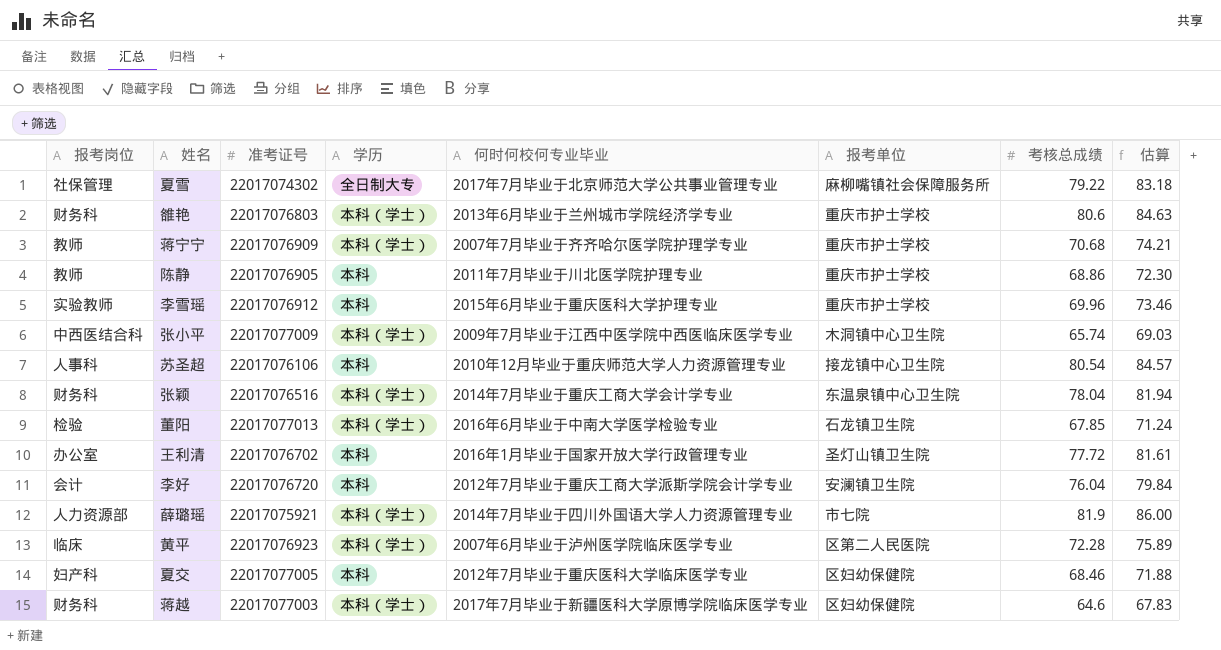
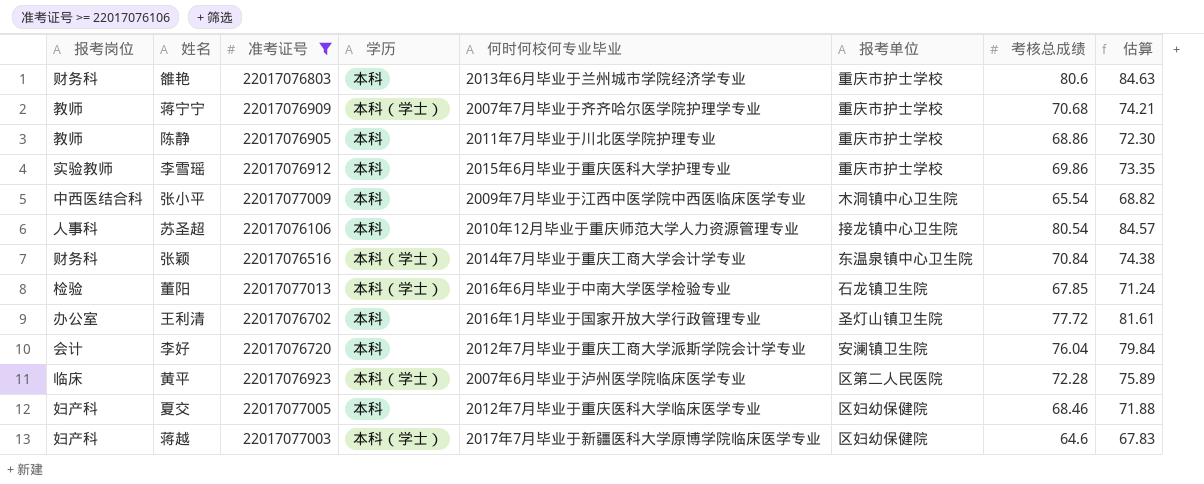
filter: none -> 准考证号 >= 22017076106
雒艳 | 学历: 本科（学士） -> 本科
李雪瑶 | 考核总成绩: 69.96 -> 69.86
李雪瑶 | 估算: 73.46 -> 73.35
张小平 | 学历: 本科（学士） -> 本科
张小平 | 考核总成绩: 65.74 -> 65.54
张小平 | 估算: 69.03 -> 68.82
张颖 | 考核总成绩: 78.04 -> 70.84
张颖 | 估算: 81.94 -> 74.38
蒋越 | 报考岗位: 财务科 -> 妇产科

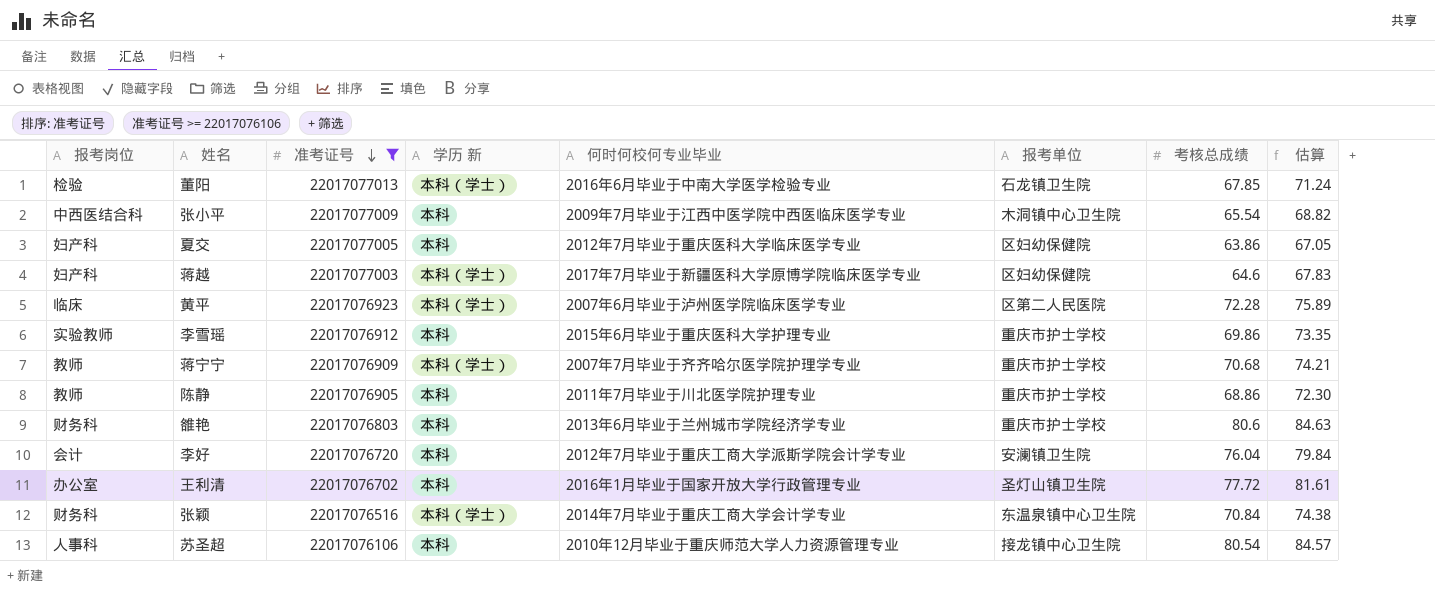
row order: none -> 准考证号 descending
column name: 学历 -> 学历 新
夏交 | 考核总成绩: 68.46 -> 63.86
夏交 | 估算: 71.88 -> 67.05

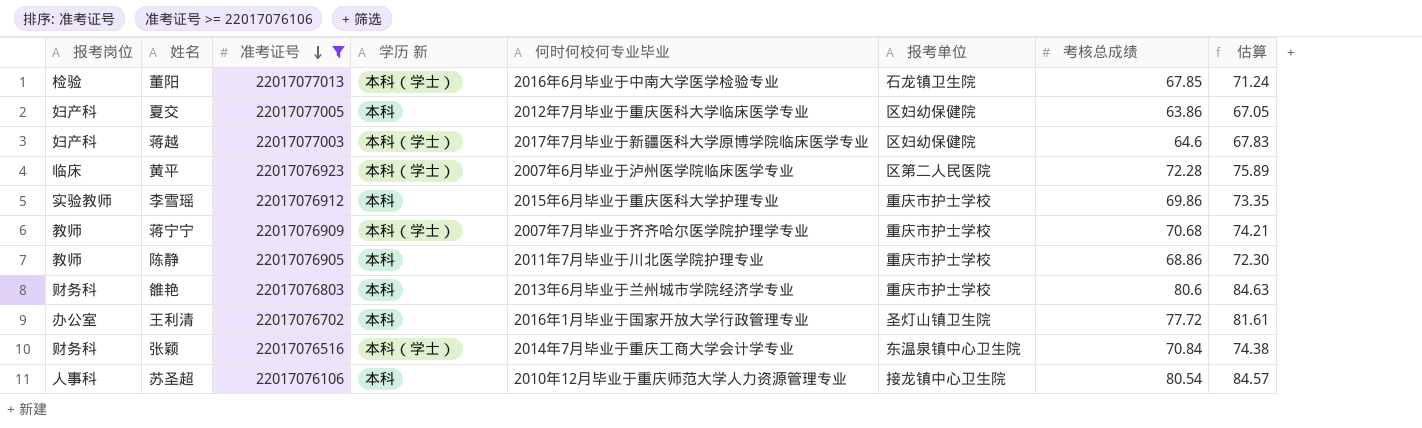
row 张小平: 中西医结合科 | 22017077009 | 本科 | 2009年7月毕业于江西中医学院中西医临床医学专业 | 木洞镇中心卫生院 | 65.54 | 68.82 -> none
row 李好: 会计 | 22017076720 | 本科 | 2012年7月毕业于重庆工商大学派斯学院会计学专业 | 安澜镇卫生院 | 76.04 | 79.84 -> none

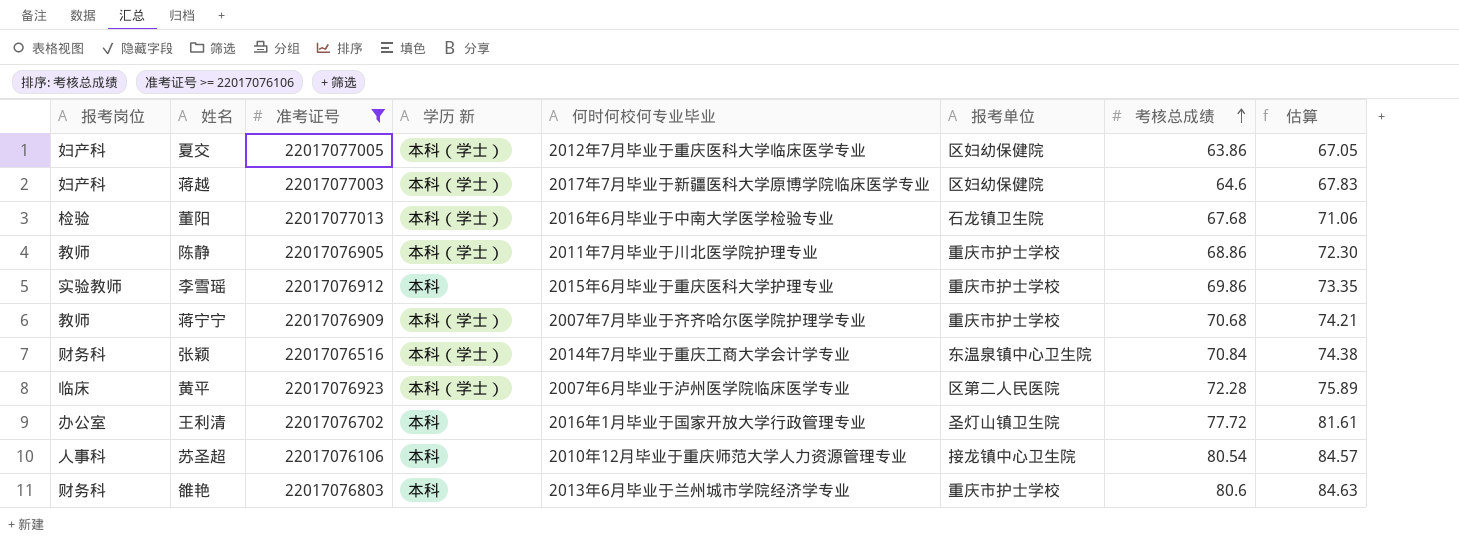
row order: 准考证号 descending -> 考核总成绩 ascending
夏交 | 学历 新: 本科 -> 本科（学士）
董阳 | 考核总成绩: 67.85 -> 67.68
董阳 | 估算: 71.24 -> 71.06
陈静 | 学历 新: 本科 -> 本科（学士）

